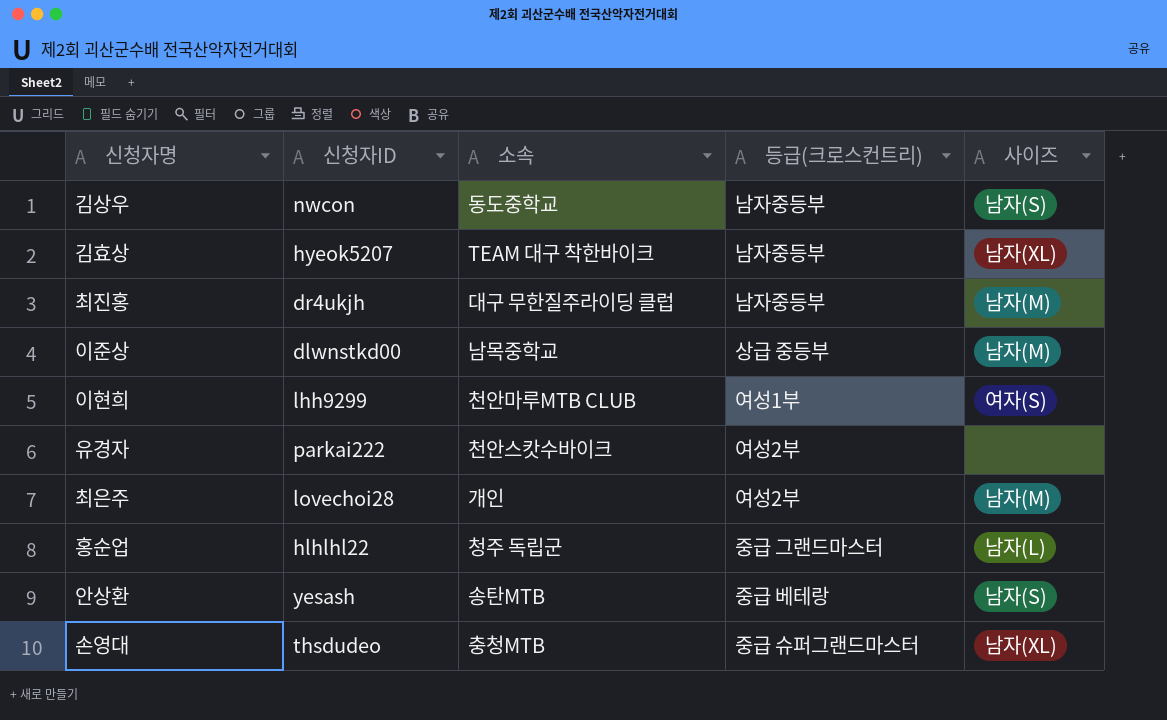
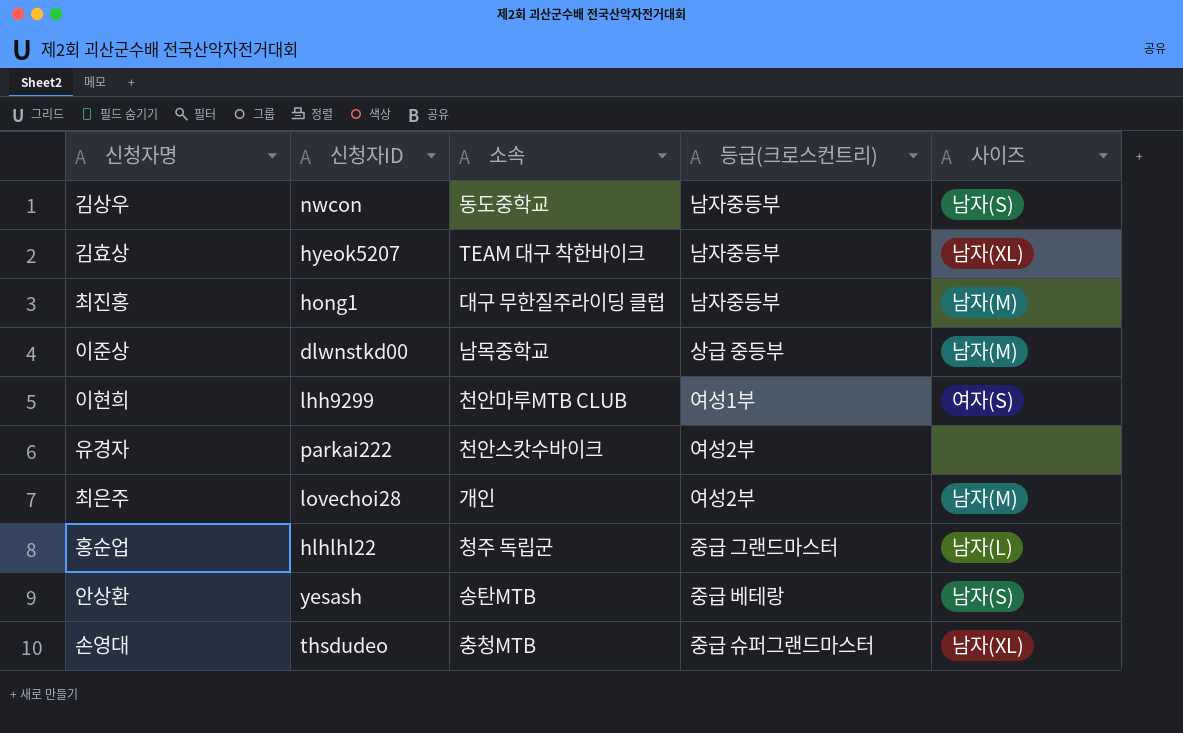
최진홍 | 신청자ID: dr4ukjh -> hong1

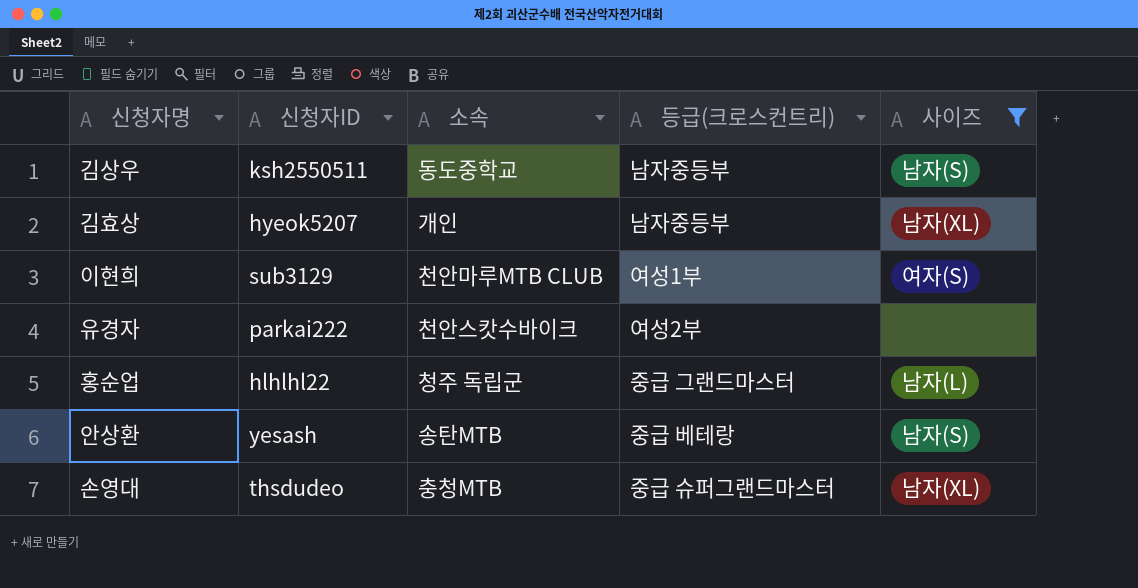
filter: none -> 사이즈 != 남자(M)
김상우 | 신청자ID: nwcon -> ksh2550511
김효상 | 소속: TEAM 대구 착한바이크 -> 개인
이현희 | 신청자ID: lhh9299 -> sub3129

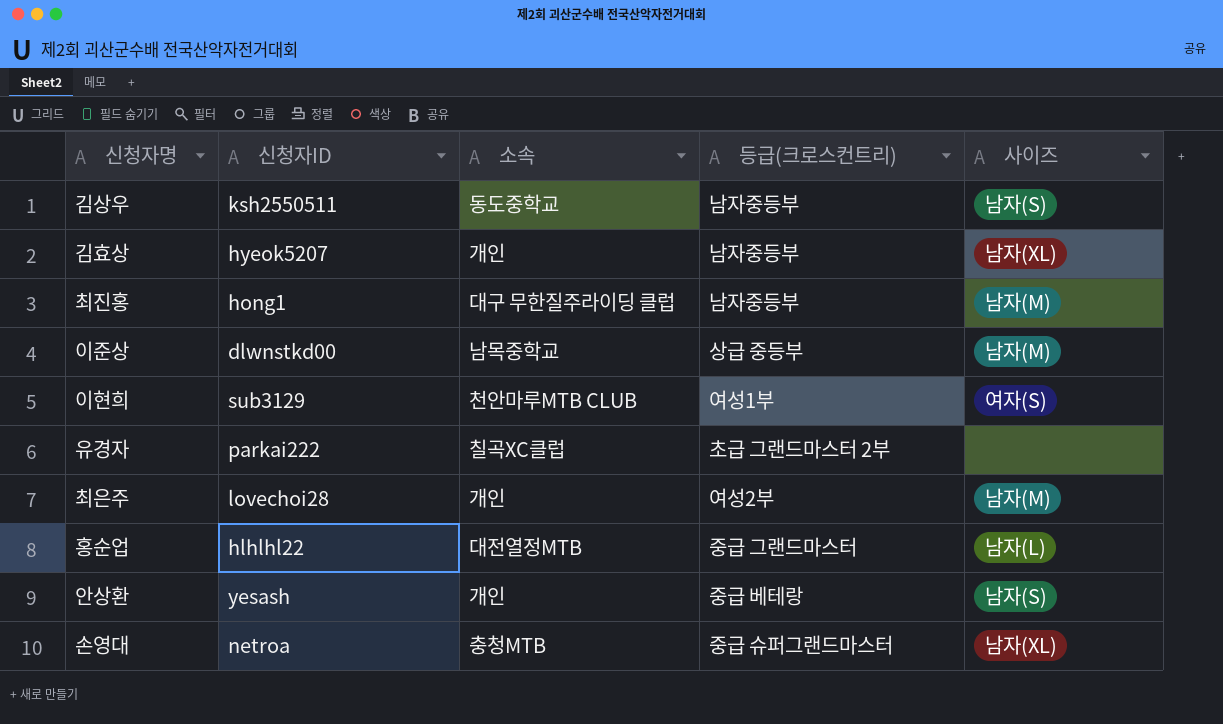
filter: 사이즈 != 남자(M) -> none
유경자 | 소속: 천안스캇수바이크 -> 칠곡XC클럽
유경자 | 등급(크로스컨트리): 여성2부 -> 초급 그랜드마스터 2부
홍순업 | 소속: 청주 독립군 -> 대전열정MTB
안상환 | 소속: 송탄MTB -> 개인
손영대 | 신청자ID: thsdudeo -> netroa

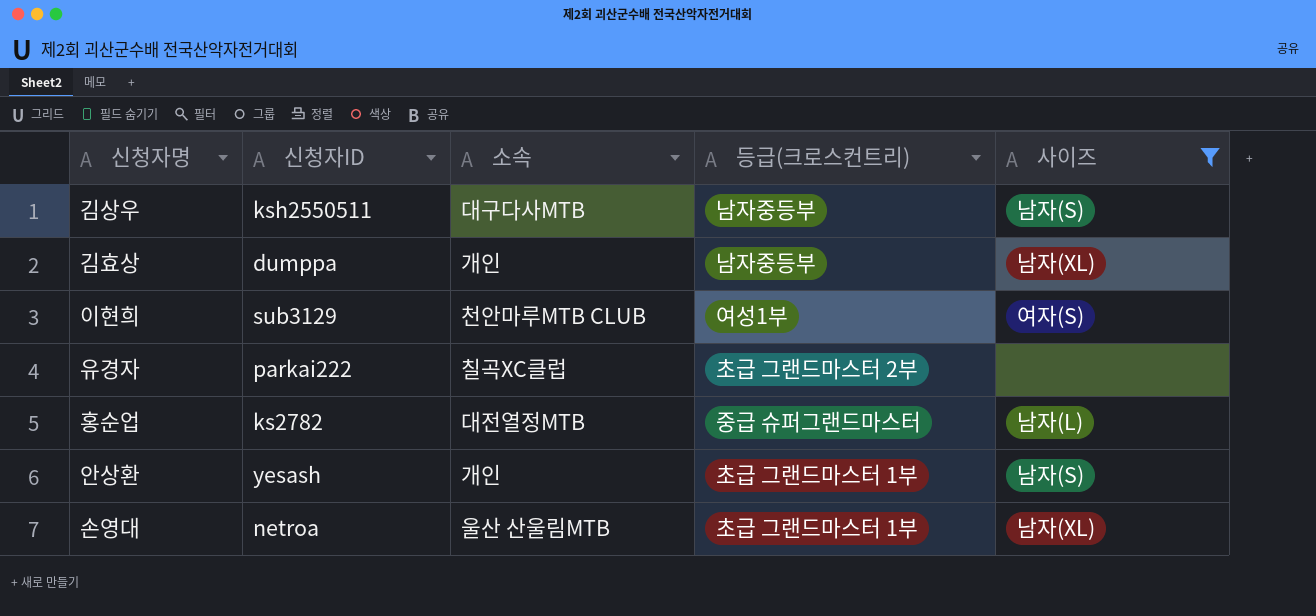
filter: none -> 사이즈 != 남자(M)
김상우 | 소속: 동도중학교 -> 대구다사MTB
김효상 | 신청자ID: hyeok5207 -> dumppa
홍순업 | 신청자ID: hlhlhl22 -> ks2782
홍순업 | 등급(크로스컨트리): 중급 그랜드마스터 -> 중급 슈퍼그랜드마스터
안상환 | 등급(크로스컨트리): 중급 베테랑 -> 초급 그랜드마스터 1부
손영대 | 소속: 충청MTB -> 울산 산울림MTB
손영대 | 등급(크로스컨트리): 중급 슈퍼그랜드마스터 -> 초급 그랜드마스터 1부

